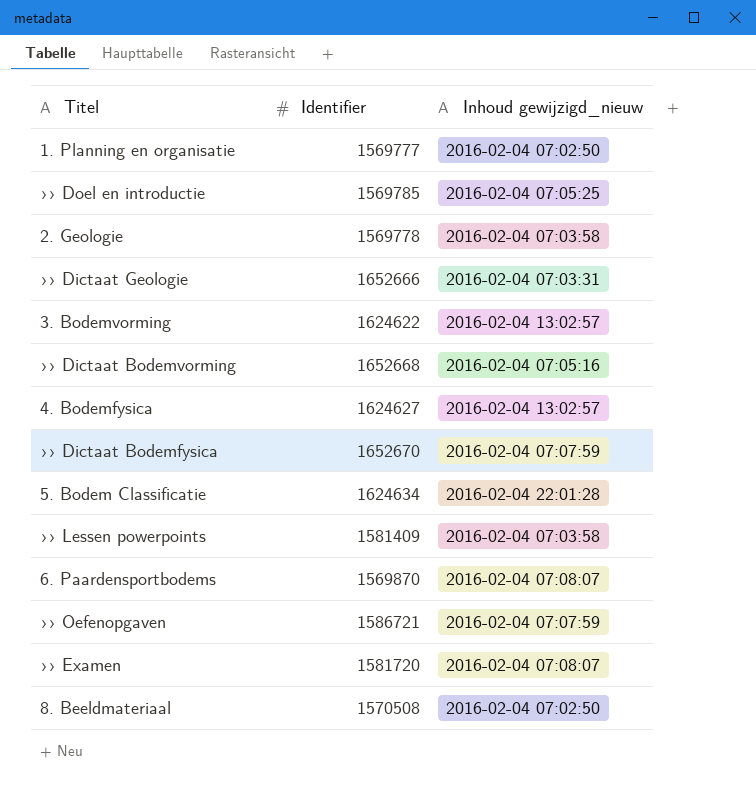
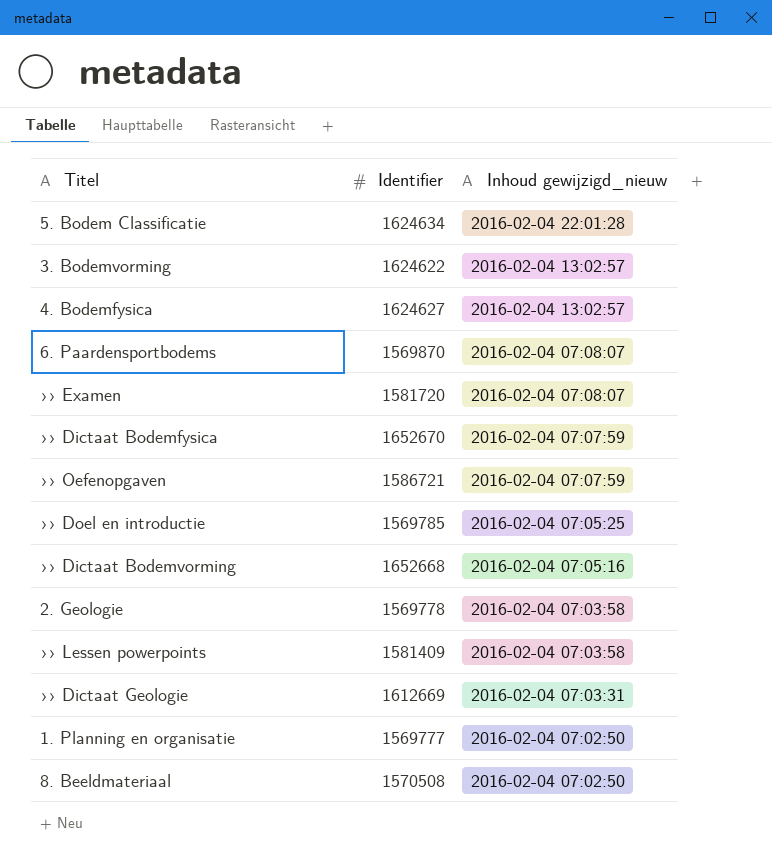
row order: none -> Inhoud gewijzigd_nieuw descending
›› Dictaat Geologie | Identifier: 1652666 -> 1612669

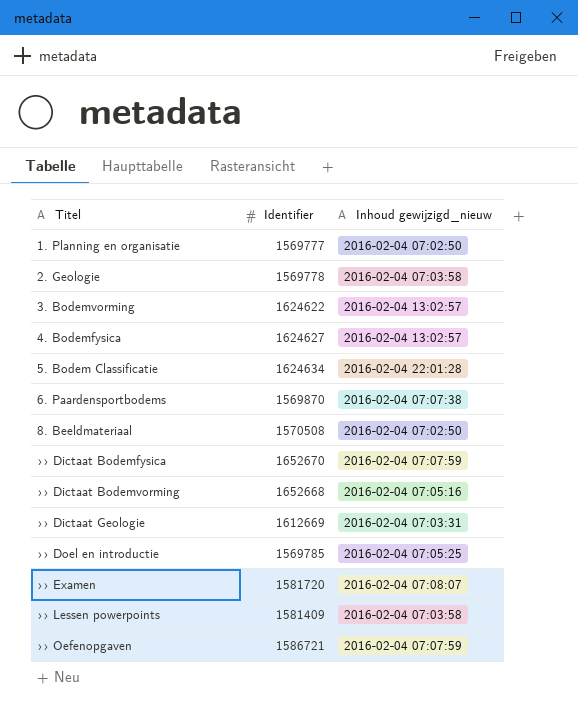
row order: Inhoud gewijzigd_nieuw descending -> Titel ascending
6. Paardensportbodems | Inhoud gewijzigd_nieuw: 2016-02-04 07:08:07 -> 2016-02-04 07:07:38

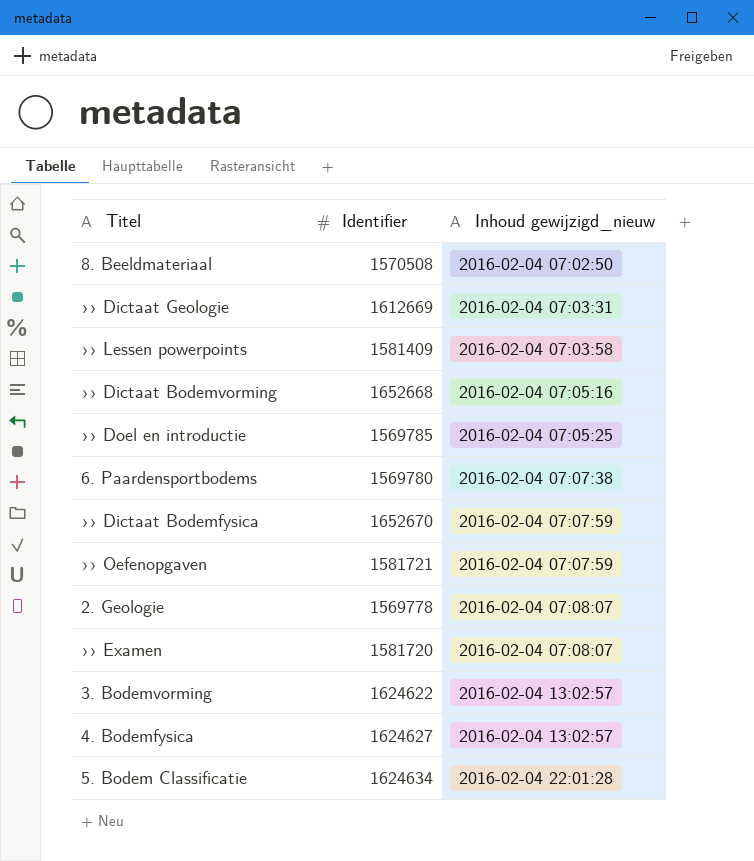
row order: Titel ascending -> Inhoud gewijzigd_nieuw ascending
row 1. Planning en organisatie: 1569777 | 2016-02-04 07:02:50 -> none
6. Paardensportbodems | Identifier: 1569870 -> 1569780
›› Oefenopgaven | Identifier: 1586721 -> 1581721
2. Geologie | Inhoud gewijzigd_nieuw: 2016-02-04 07:03:58 -> 2016-02-04 07:08:07

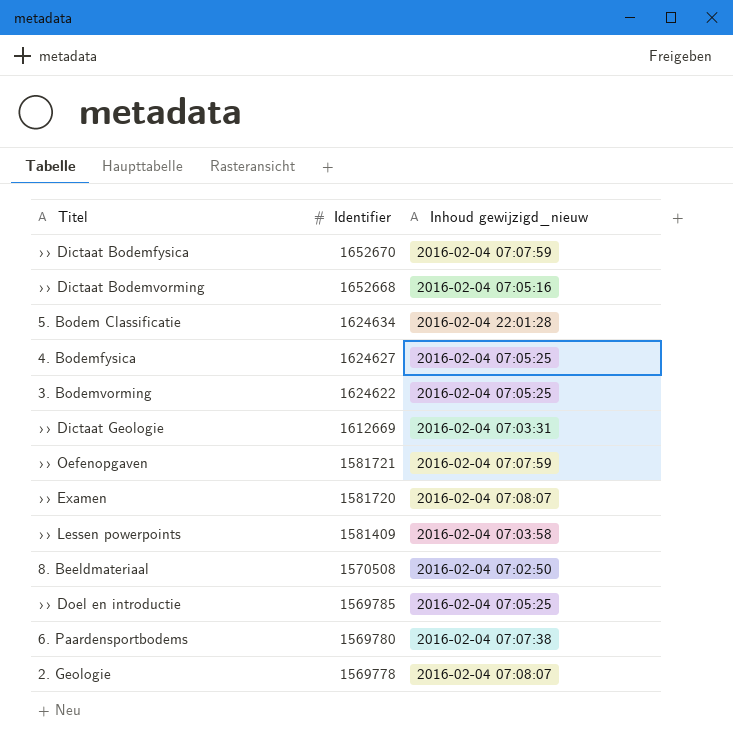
row order: Inhoud gewijzigd_nieuw ascending -> Identifier descending
4. Bodemfysica | Inhoud gewijzigd_nieuw: 2016-02-04 13:02:57 -> 2016-02-04 07:05:25
3. Bodemvorming | Inhoud gewijzigd_nieuw: 2016-02-04 13:02:57 -> 2016-02-04 07:05:25

